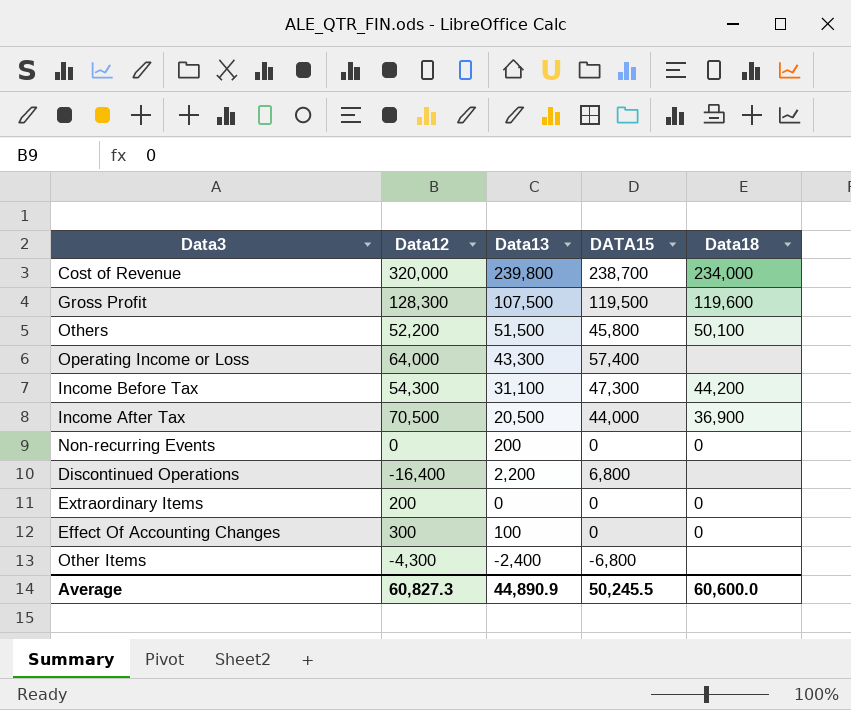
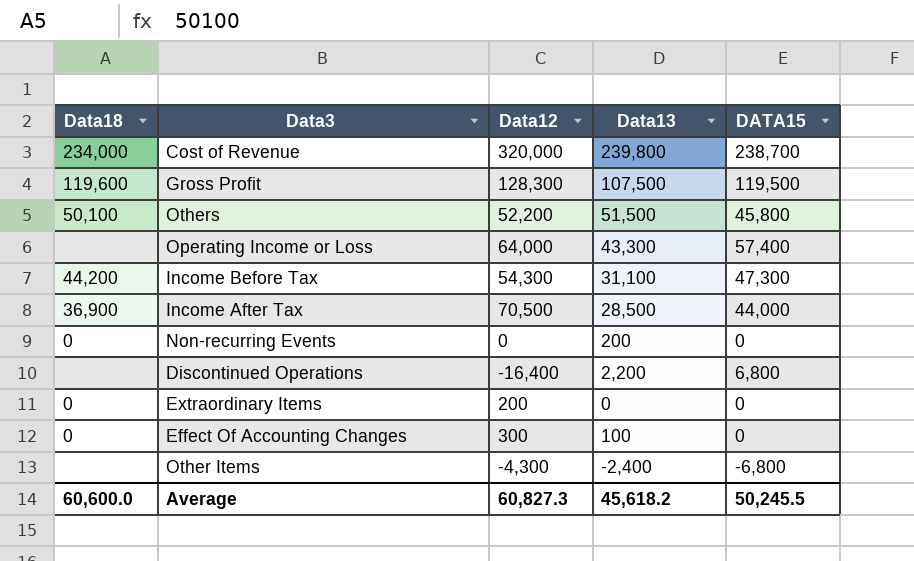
column Data18 | position: 5 -> 1
Income After Tax | Data13: 20,500 -> 28,500
Average | Data13: 44,890.9 -> 45,618.2

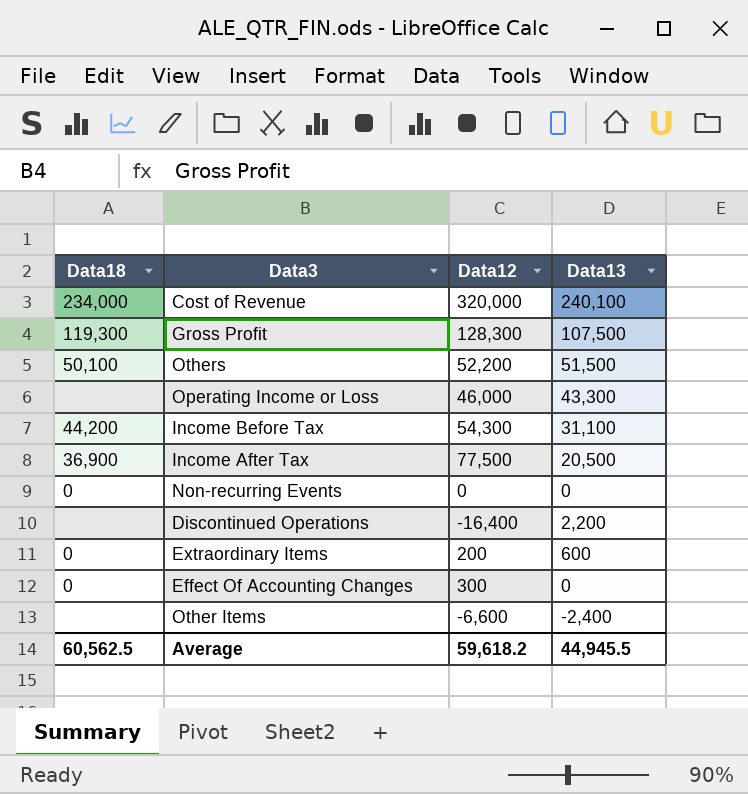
column DATA15 | position: 5 -> none
Cost of Revenue | Data13: 239,800 -> 240,100
Gross Profit | Data18: 119,600 -> 119,300
Operating Income or Loss | Data12: 64,000 -> 46,000
Income After Tax | Data12: 70,500 -> 77,500
Income After Tax | Data13: 28,500 -> 20,500
Non-recurring Events | Data13: 200 -> 0
Extraordinary Items | Data13: 0 -> 600
Effect Of Accounting Changes | Data13: 100 -> 0
Other Items | Data12: -4,300 -> -6,600
Average | Data18: 60,600.0 -> 60,562.5
Average | Data12: 60,827.3 -> 59,618.2
Average | Data13: 45,618.2 -> 44,945.5

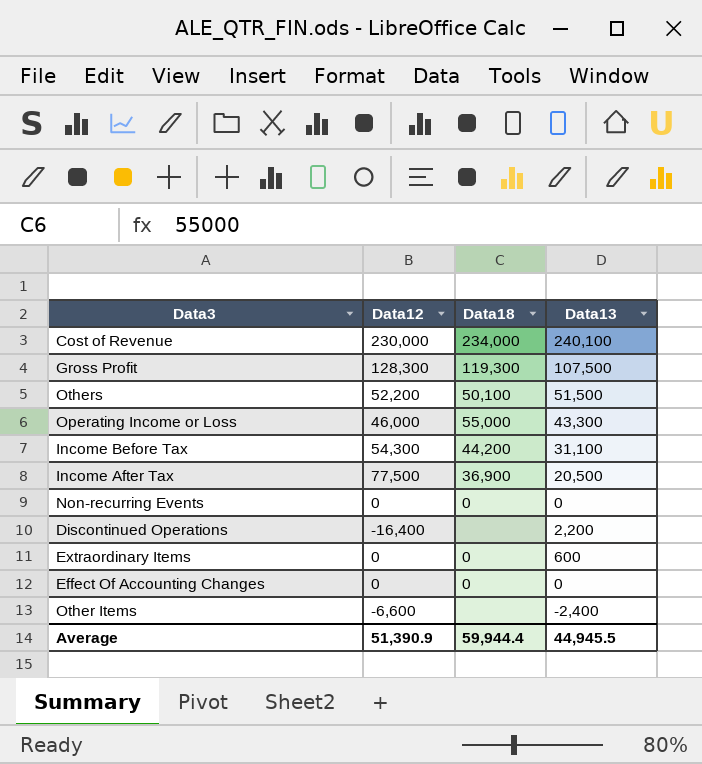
column Data18 | position: 1 -> 3
Cost of Revenue | Data12: 320,000 -> 230,000
Operating Income or Loss | Data18: none -> 55,000
Extraordinary Items | Data12: 200 -> 0
Effect Of Accounting Changes | Data12: 300 -> 0
Average | Data12: 59,618.2 -> 51,390.9
Average | Data18: 60,562.5 -> 59,944.4

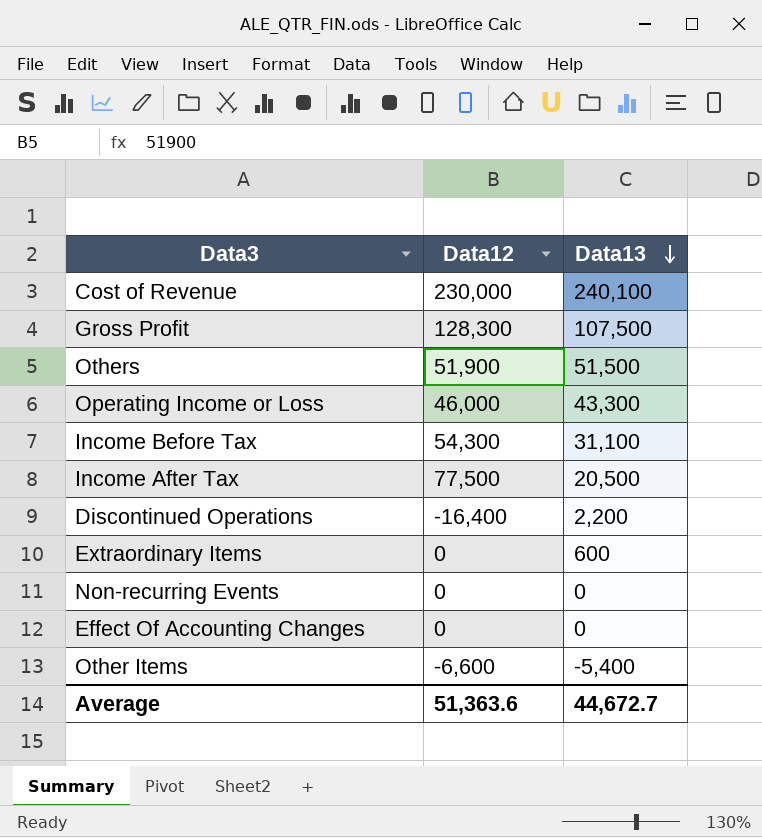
row order: none -> Data13 descending
column Data18 | position: 3 -> none
Others | Data12: 52,200 -> 51,900
Other Items | Data13: -2,400 -> -5,400
Average | Data12: 51,390.9 -> 51,363.6
Average | Data13: 44,945.5 -> 44,672.7

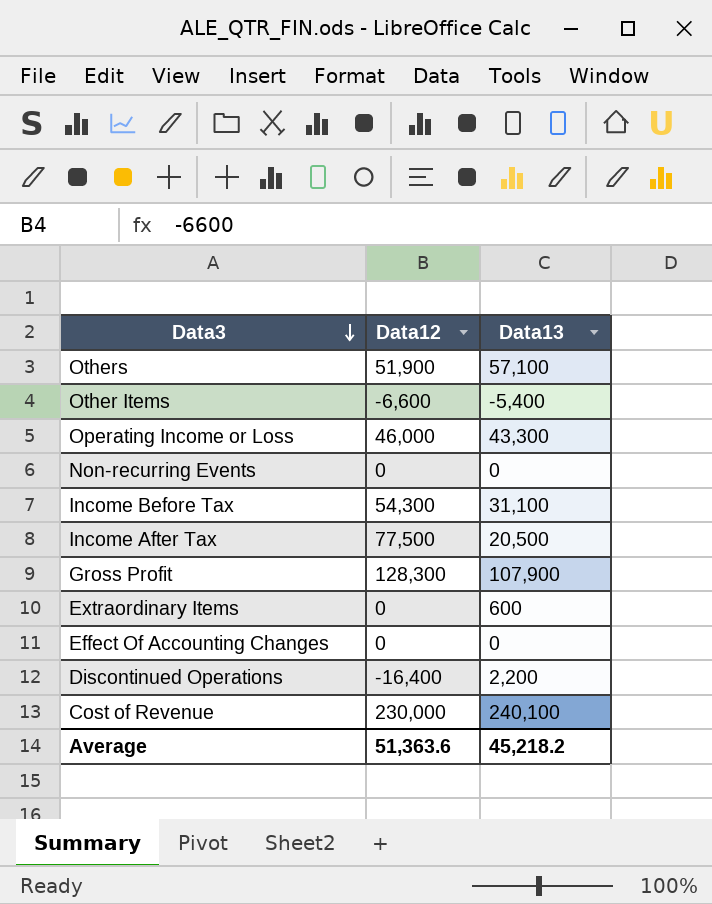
row order: Data13 descending -> Data3 descending
Others | Data13: 51,500 -> 57,100
Gross Profit | Data13: 107,500 -> 107,900
Average | Data13: 44,672.7 -> 45,218.2

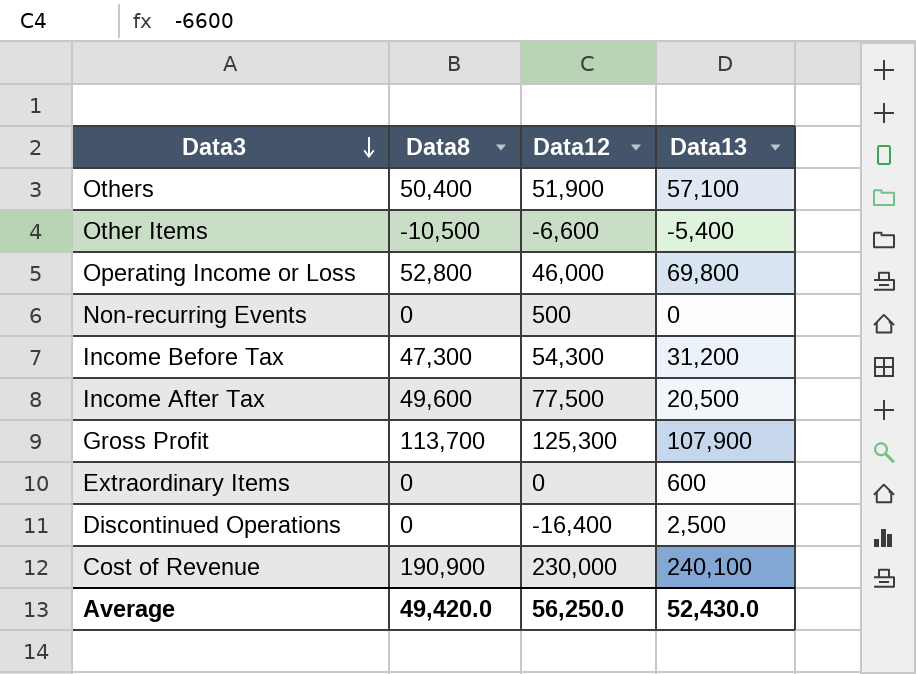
column Data8 | position: none -> 2
row Effect Of Accounting Changes: 0 | 0 -> none
Operating Income or Loss | Data13: 43,300 -> 69,800
Non-recurring Events | Data12: 0 -> 500
Income Before Tax | Data13: 31,100 -> 31,200
Gross Profit | Data12: 128,300 -> 125,300
Discontinued Operations | Data13: 2,200 -> 2,500
Average | Data12: 51,363.6 -> 56,250.0
Average | Data13: 45,218.2 -> 52,430.0

